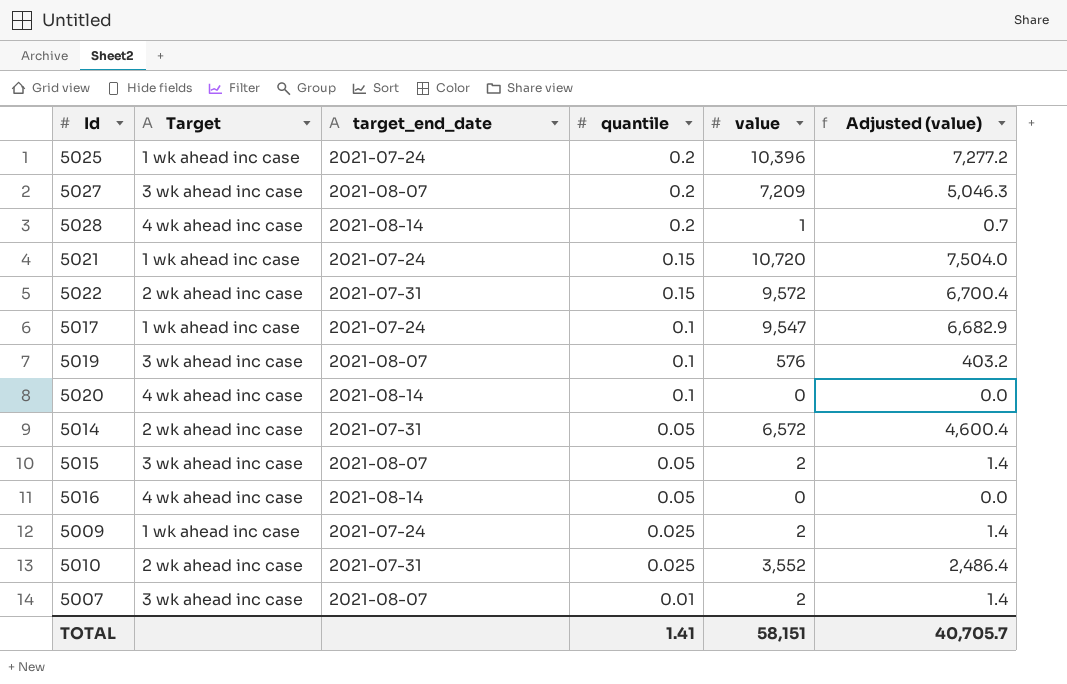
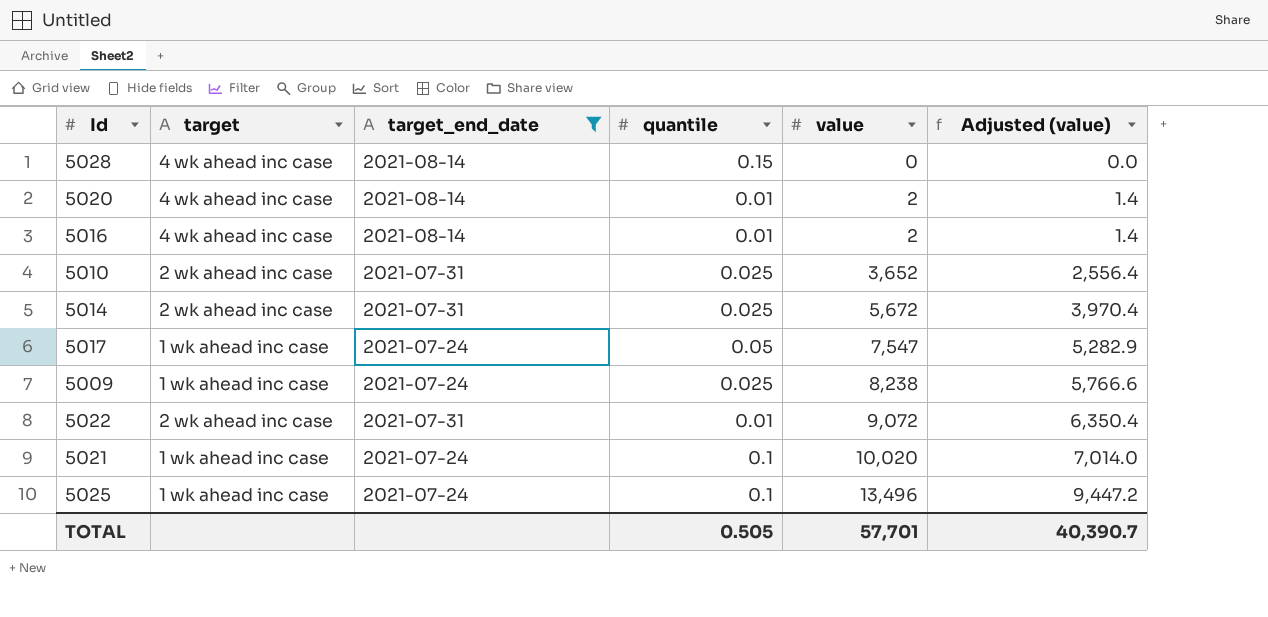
filter: none -> target_end_date != 2021-08-07
row order: quantile descending -> value ascending
column name: Target -> target
5028 | quantile: 0.2 -> 0.15
5028 | value: 1 -> 0
5028 | Adjusted (value): 0.7 -> 0.0
5020 | quantile: 0.1 -> 0.01
5020 | value: 0 -> 2
5020 | Adjusted (value): 0.0 -> 1.4
5016 | quantile: 0.05 -> 0.01
5016 | value: 0 -> 2
5016 | Adjusted (value): 0.0 -> 1.4
5010 | value: 3,552 -> 3,652
5010 | Adjusted (value): 2,486.4 -> 2,556.4
5014 | quantile: 0.05 -> 0.025
5014 | value: 6,572 -> 5,672
5014 | Adjusted (value): 4,600.4 -> 3,970.4
5017 | quantile: 0.1 -> 0.05
5017 | value: 9,547 -> 7,547
5017 | Adjusted (value): 6,682.9 -> 5,282.9
5009 | value: 2 -> 8,238
5009 | Adjusted (value): 1.4 -> 5,766.6
5022 | quantile: 0.15 -> 0.01
5022 | value: 9,572 -> 9,072
5022 | Adjusted (value): 6,700.4 -> 6,350.4
5021 | quantile: 0.15 -> 0.1
5021 | value: 10,720 -> 10,020
5021 | Adjusted (value): 7,504.0 -> 7,014.0
5025 | quantile: 0.2 -> 0.1
5025 | value: 10,396 -> 13,496
5025 | Adjusted (value): 7,277.2 -> 9,447.2
TOTAL | quantile: 1.41 -> 0.505
TOTAL | value: 58,151 -> 57,701
TOTAL | Adjusted (value): 40,705.7 -> 40,390.7

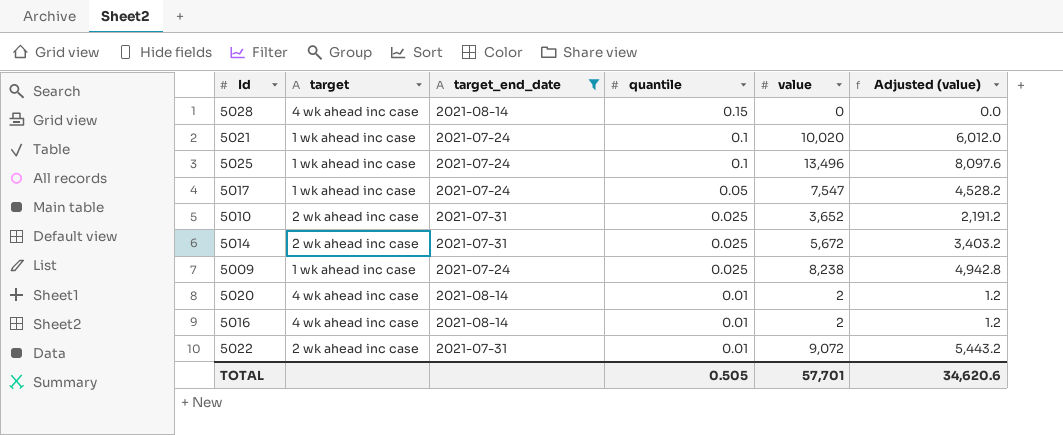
row order: value ascending -> quantile descending
column Adjusted (value) | formula: [value] * 0.7 -> [value] * 0.6
TOTAL | Adjusted (value): 40,390.7 -> 34,620.6

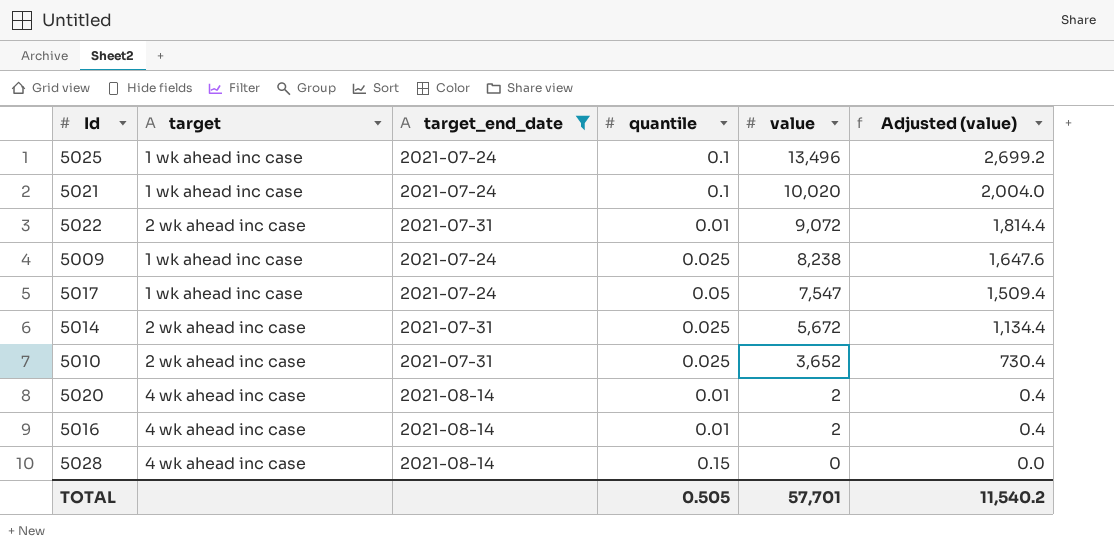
row order: quantile descending -> value descending
column Adjusted (value) | formula: [value] * 0.6 -> [value] * 0.2
TOTAL | Adjusted (value): 34,620.6 -> 11,540.2

